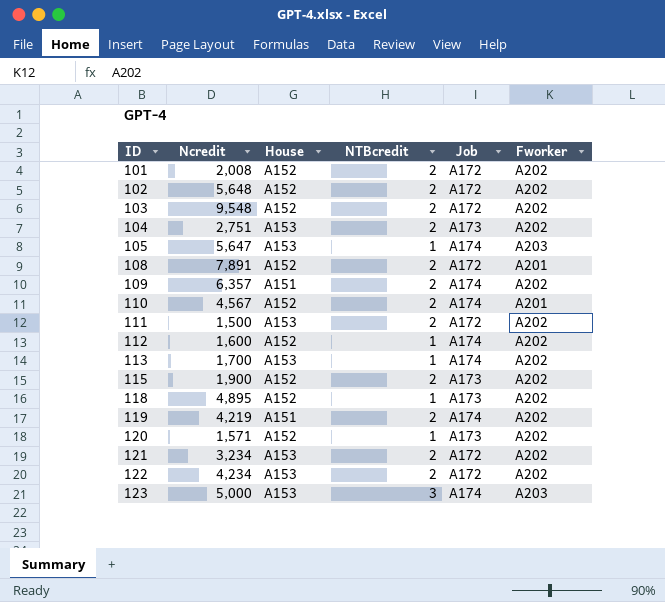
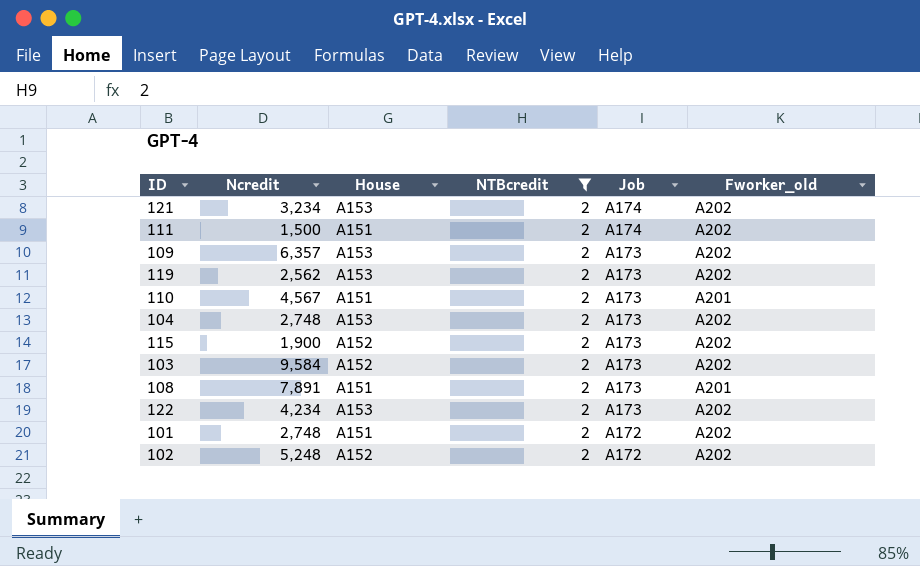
filter: none -> NTBcredit = 2
row order: ID ascending -> Job descending
column name: Fworker -> Fworker_old
121 | Job: A172 -> A174
111 | House: A153 -> A151
111 | Job: A172 -> A174
109 | House: A151 -> A153
109 | Job: A174 -> A173
119 | Ncredit: 4,219 -> 2,562
119 | House: A151 -> A153
119 | Job: A174 -> A173
110 | House: A152 -> A151
110 | Job: A174 -> A173
104 | Ncredit: 2,751 -> 2,748
103 | Ncredit: 9,548 -> 9,584
103 | Job: A172 -> A173
108 | House: A152 -> A151
108 | Job: A172 -> A173
122 | Job: A172 -> A173
101 | Ncredit: 2,008 -> 2,748
101 | House: A152 -> A151
102 | Ncredit: 5,648 -> 5,248

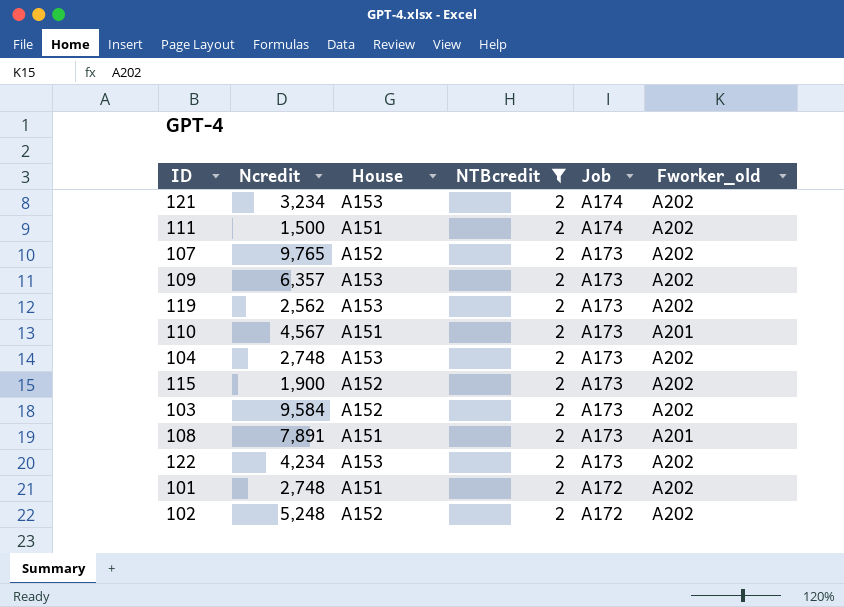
row 107: none -> 9,765 | A152 | 2 | A173 | A202

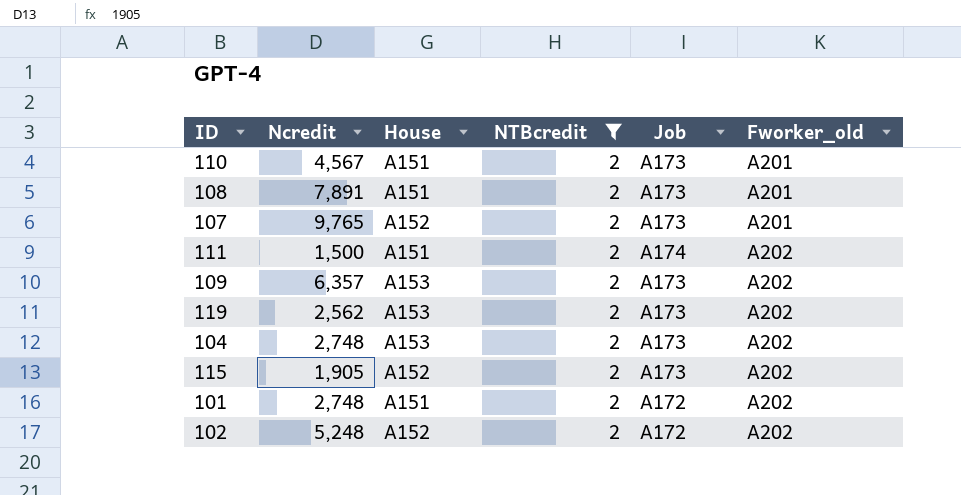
row order: Job descending -> Fworker_old ascending
row 121: 3,234 | A153 | 2 | A174 | A202 -> none
row 103: 9,584 | A152 | 2 | A173 | A202 -> none
row 122: 4,234 | A153 | 2 | A173 | A202 -> none
107 | Fworker_old: A202 -> A201
115 | Ncredit: 1,900 -> 1,905

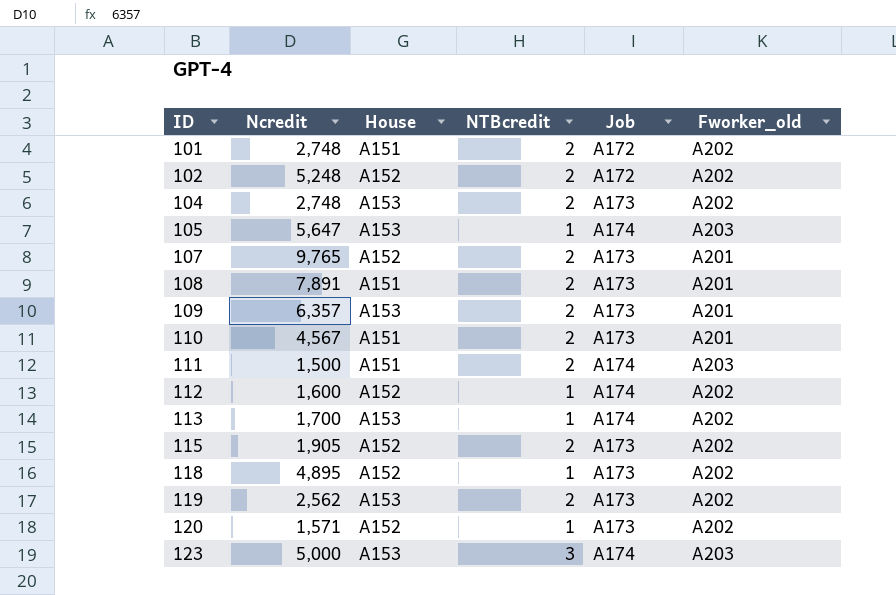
filter: NTBcredit = 2 -> none
row order: Fworker_old ascending -> ID ascending
109 | Fworker_old: A202 -> A201
111 | Fworker_old: A202 -> A203

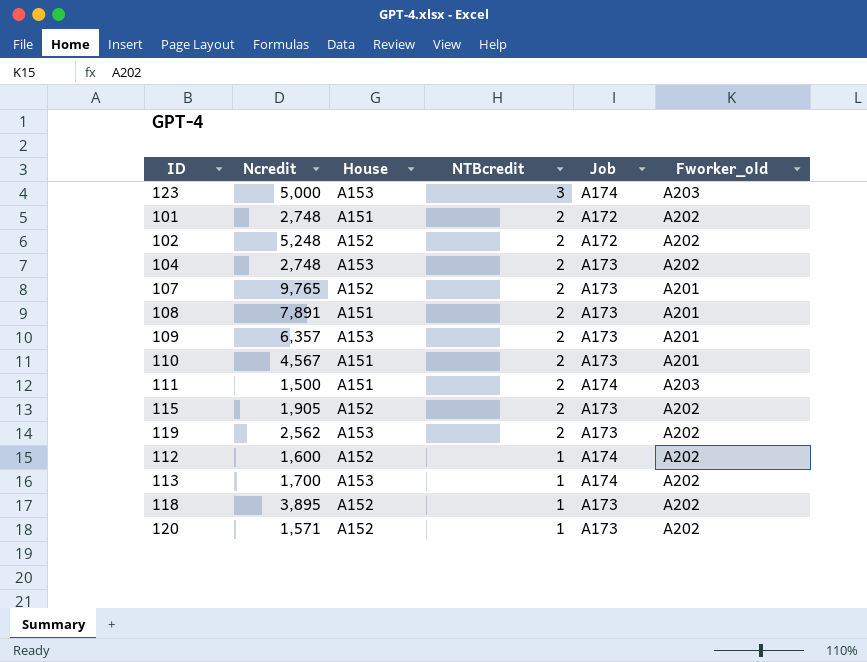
row order: ID ascending -> NTBcredit descending
row 105: 5,647 | A153 | 1 | A174 | A203 -> none
118 | Ncredit: 4,895 -> 3,895

